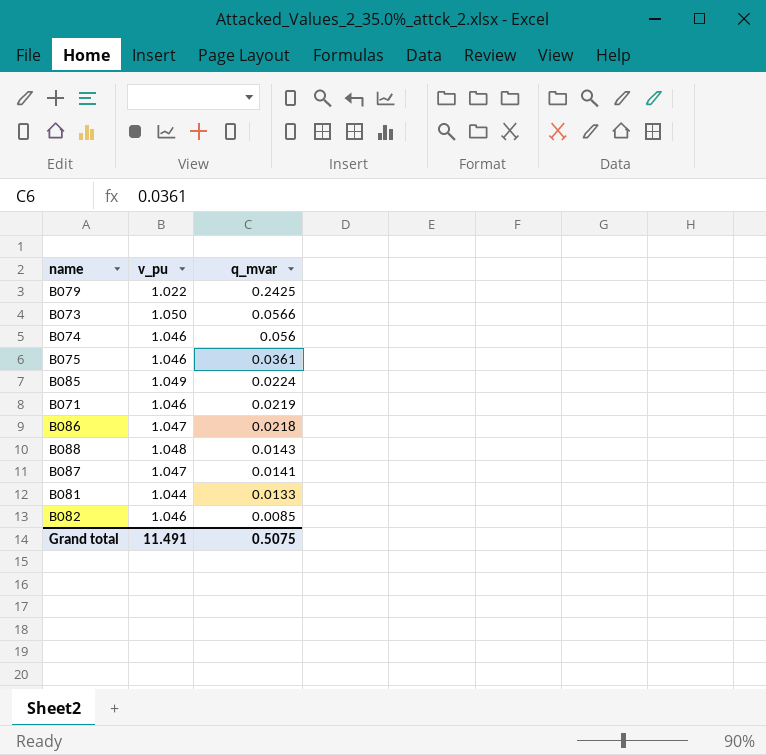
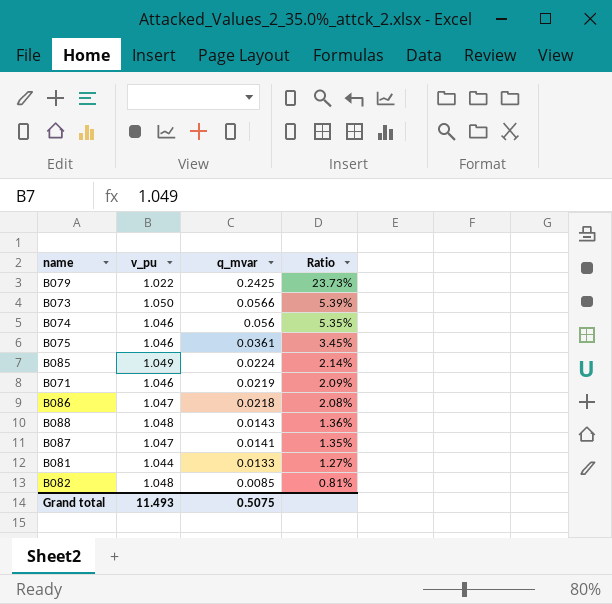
column Ratio | formula: none -> [q_mvar] / [v_pu]
B082 | v_pu: 1.046 -> 1.048
Grand total | v_pu: 11.491 -> 11.493

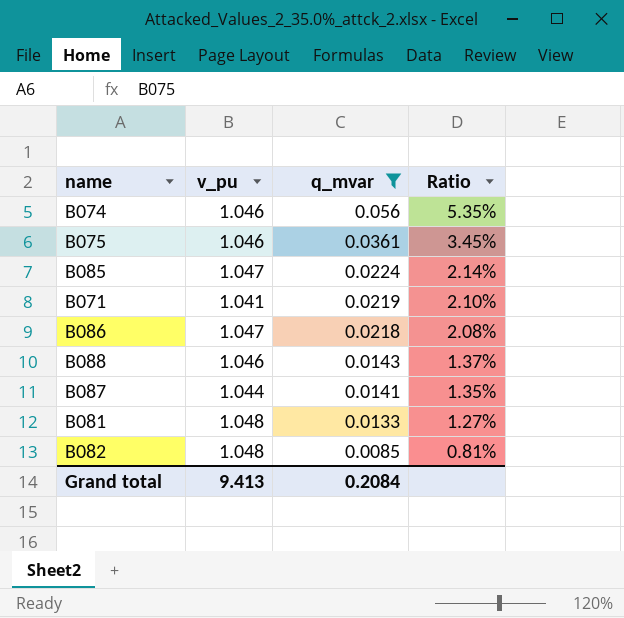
filter: none -> q_mvar <= 0.056
B085 | v_pu: 1.049 -> 1.047
B071 | v_pu: 1.046 -> 1.041
B071 | Ratio: 2.09% -> 2.10%
B088 | v_pu: 1.048 -> 1.046
B088 | Ratio: 1.36% -> 1.37%
B087 | v_pu: 1.047 -> 1.044
B081 | v_pu: 1.044 -> 1.048
Grand total | v_pu: 11.493 -> 9.413
Grand total | q_mvar: 0.5075 -> 0.2084

